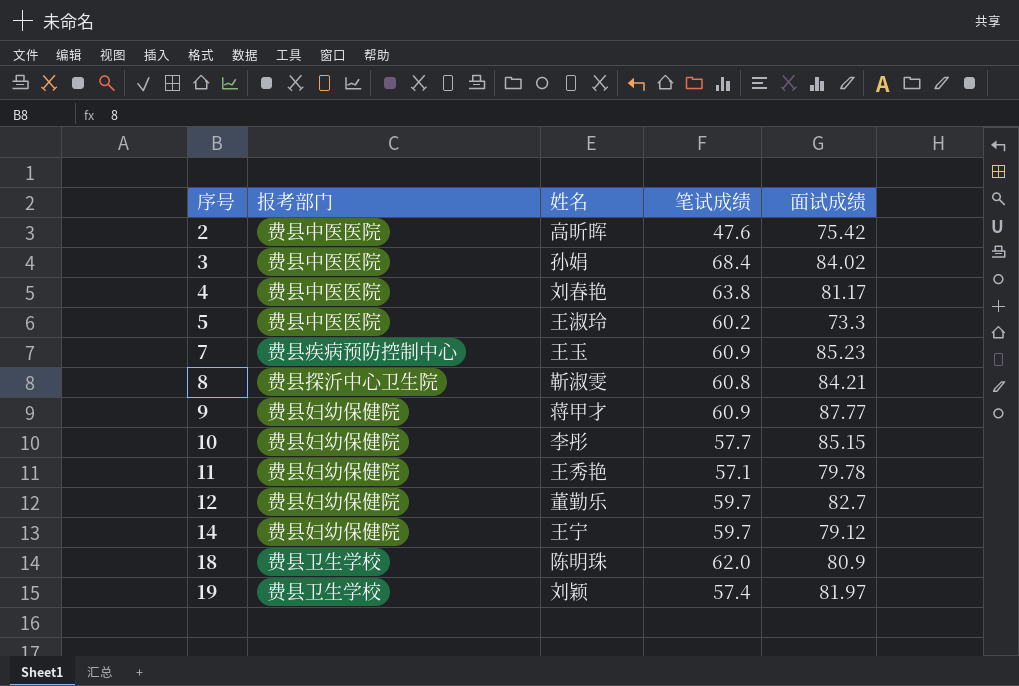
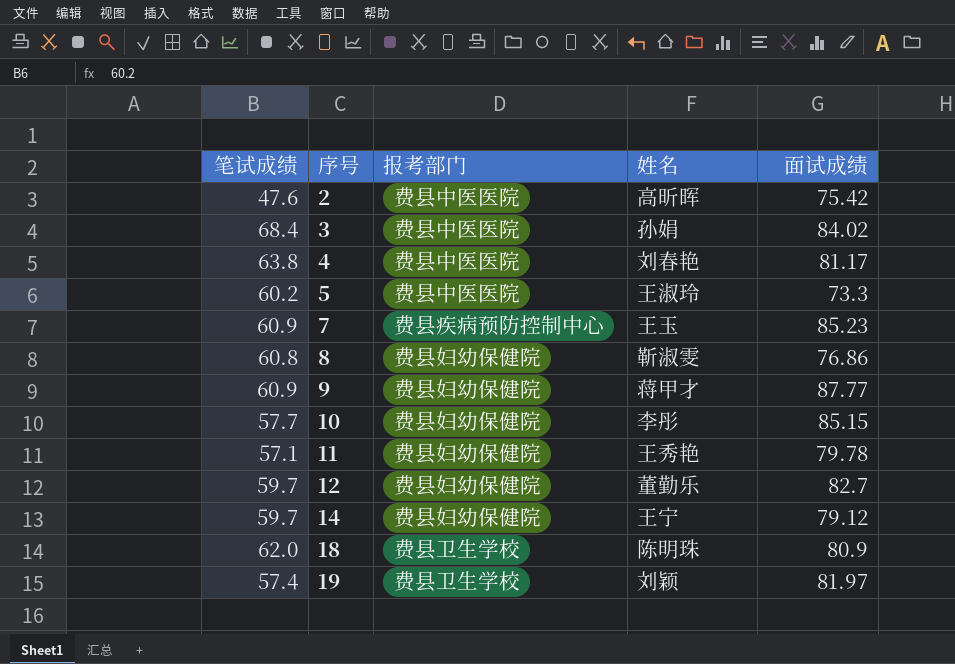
column 笔试成绩 | position: 4 -> 1
8 | 报考部门: 费县探沂中心卫生院 -> 费县妇幼保健院
8 | 面试成绩: 84.21 -> 76.86

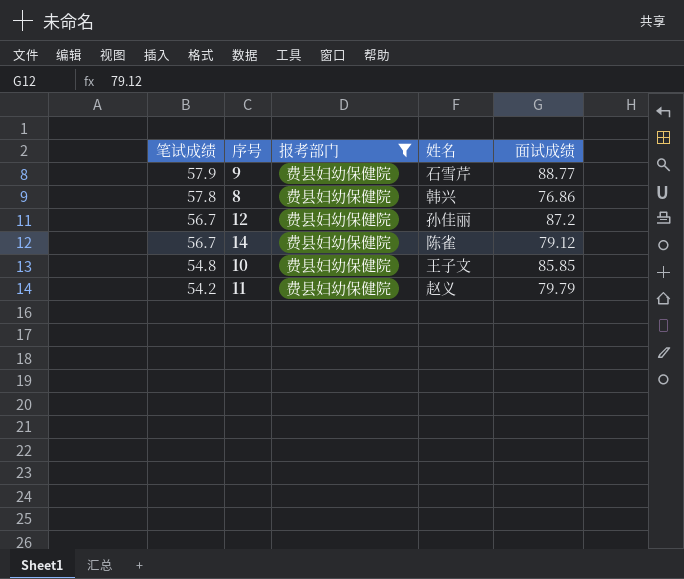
filter: none -> 报考部门 = 费县妇幼保健院
row order: 序号 ascending -> 笔试成绩 descending
9 | 笔试成绩: 60.9 -> 57.9
9 | 姓名: 蒋甲才 -> 石雪芹
9 | 面试成绩: 87.77 -> 88.77
8 | 笔试成绩: 60.8 -> 57.8
8 | 姓名: 靳淑雯 -> 韩兴
12 | 笔试成绩: 59.7 -> 56.7
12 | 姓名: 董勤乐 -> 孙佳丽
12 | 面试成绩: 82.7 -> 87.2
14 | 笔试成绩: 59.7 -> 56.7
14 | 姓名: 王宁 -> 陈雀
10 | 笔试成绩: 57.7 -> 54.8
10 | 姓名: 李彤 -> 王子文
10 | 面试成绩: 85.15 -> 85.85
11 | 笔试成绩: 57.1 -> 54.2
11 | 姓名: 王秀艳 -> 赵义
11 | 面试成绩: 79.78 -> 79.79

